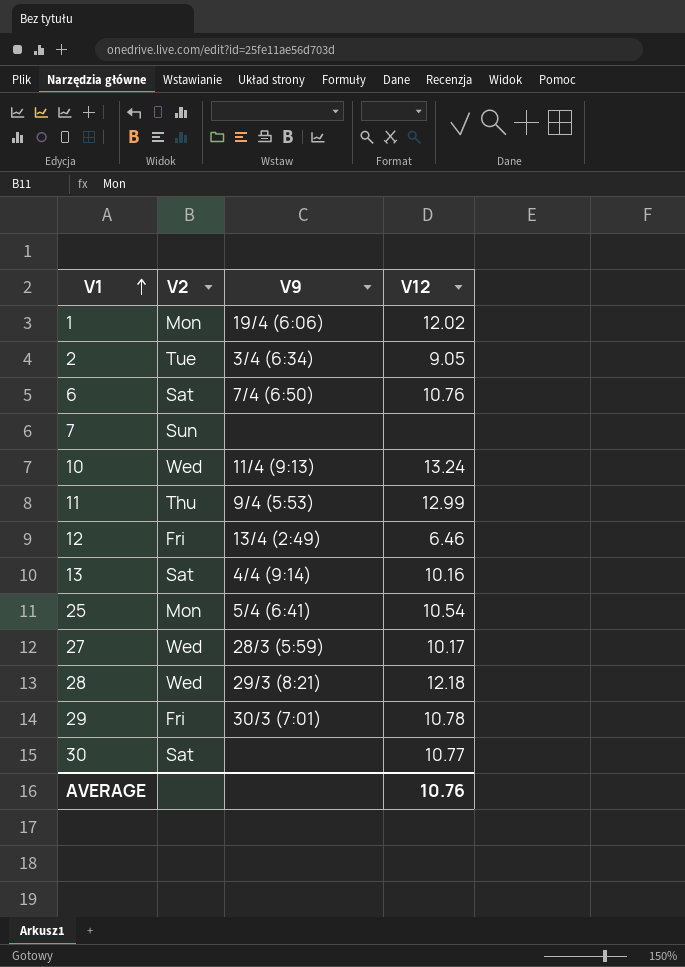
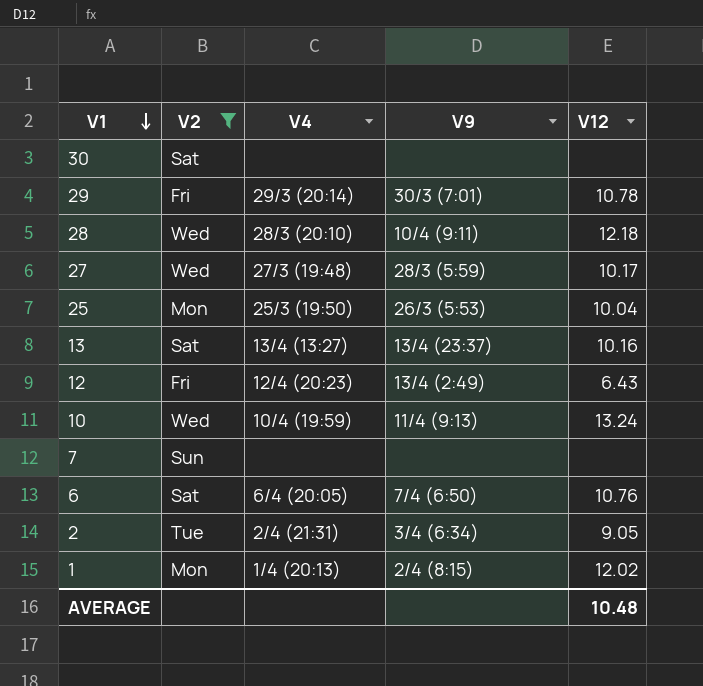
filter: none -> V2 != Thu
row order: V1 ascending -> V1 descending
column V4 | position: none -> 3
30 | V12: 10.77 -> none
28 | V9: 29/3 (8:21) -> 10/4 (9:11)
25 | V9: 5/4 (6:41) -> 26/3 (5:53)
25 | V12: 10.54 -> 10.04
13 | V9: 4/4 (9:14) -> 13/4 (23:37)
12 | V12: 6.46 -> 6.43
1 | V9: 19/4 (6:06) -> 2/4 (8:15)
AVERAGE | V12: 10.76 -> 10.48

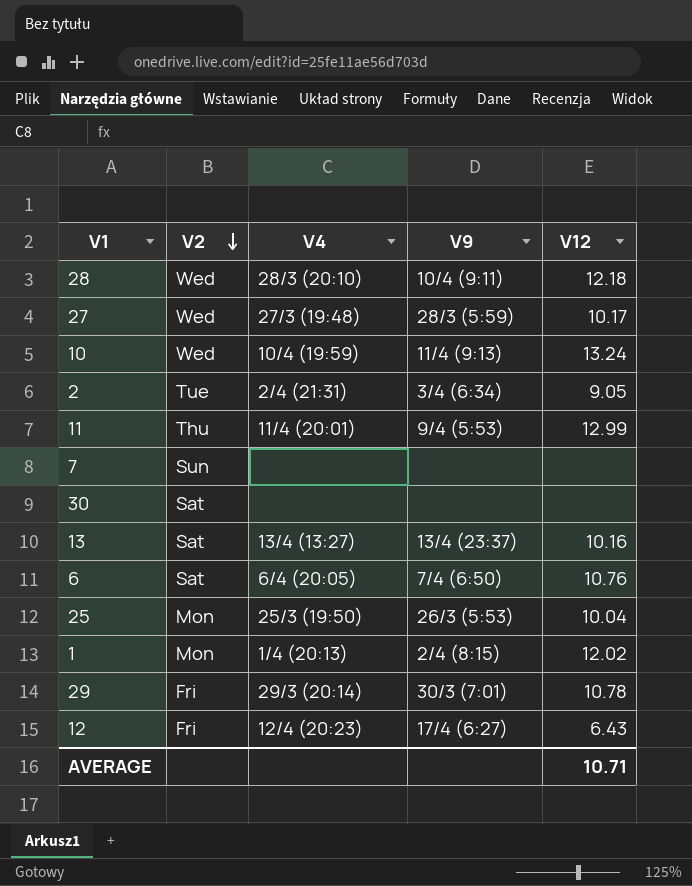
filter: V2 != Thu -> none
row order: V1 descending -> V2 descending
12 | V9: 13/4 (2:49) -> 17/4 (6:27)
AVERAGE | V12: 10.48 -> 10.71

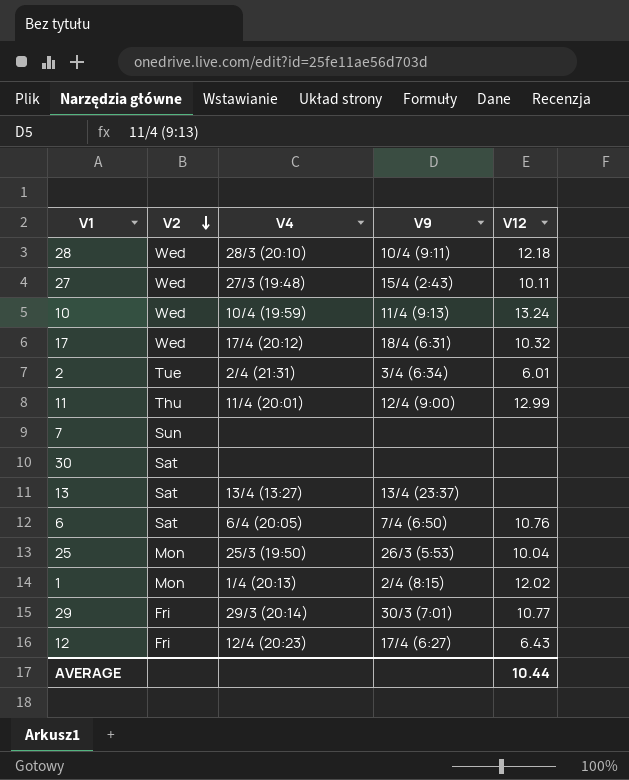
27 | V9: 28/3 (5:59) -> 15/4 (2:43)
27 | V12: 10.17 -> 10.11
row 17: none -> Wed | 17/4 (20:12) | 18/4 (6:31) | 10.32
2 | V12: 9.05 -> 6.01
11 | V9: 9/4 (5:53) -> 12/4 (9:00)
13 | V12: 10.16 -> none
29 | V12: 10.78 -> 10.77
AVERAGE | V12: 10.71 -> 10.44

